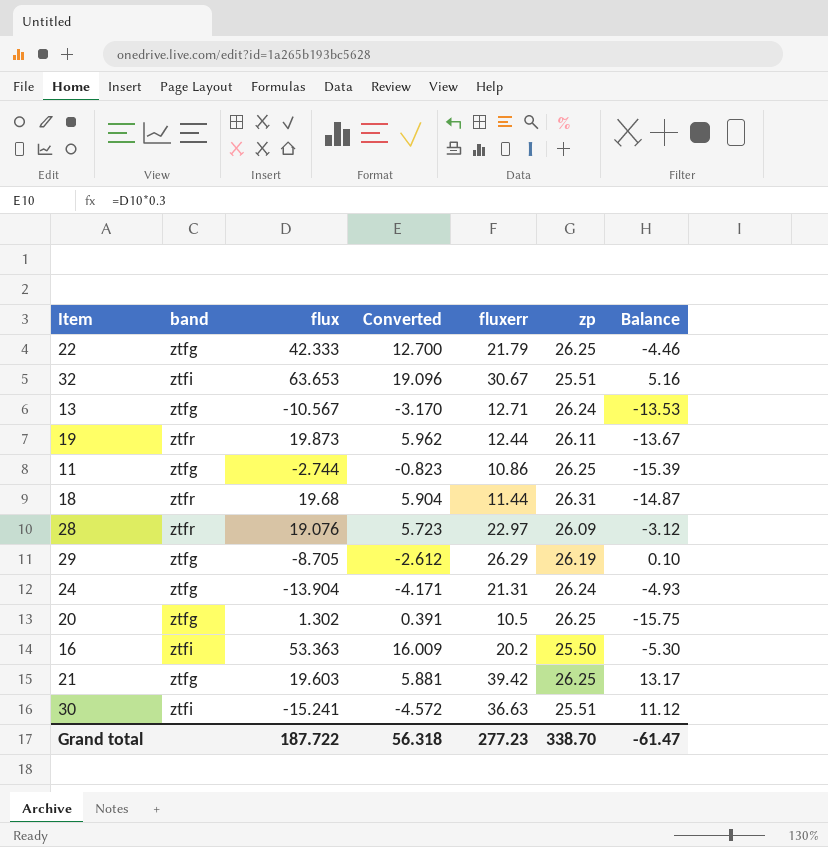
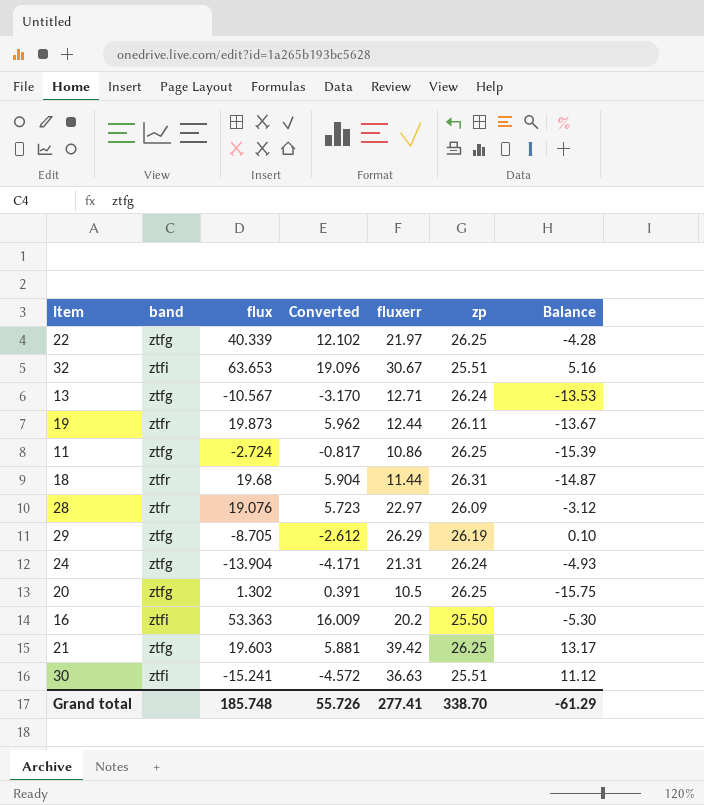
22 | flux: 42.333 -> 40.339
22 | Converted: 12.700 -> 12.102
22 | fluxerr: 21.79 -> 21.97
22 | Balance: -4.46 -> -4.28
11 | flux: -2.744 -> -2.724
11 | Converted: -0.823 -> -0.817
Grand total | flux: 187.722 -> 185.748
Grand total | Converted: 56.318 -> 55.726
Grand total | fluxerr: 277.23 -> 277.41
Grand total | Balance: -61.47 -> -61.29

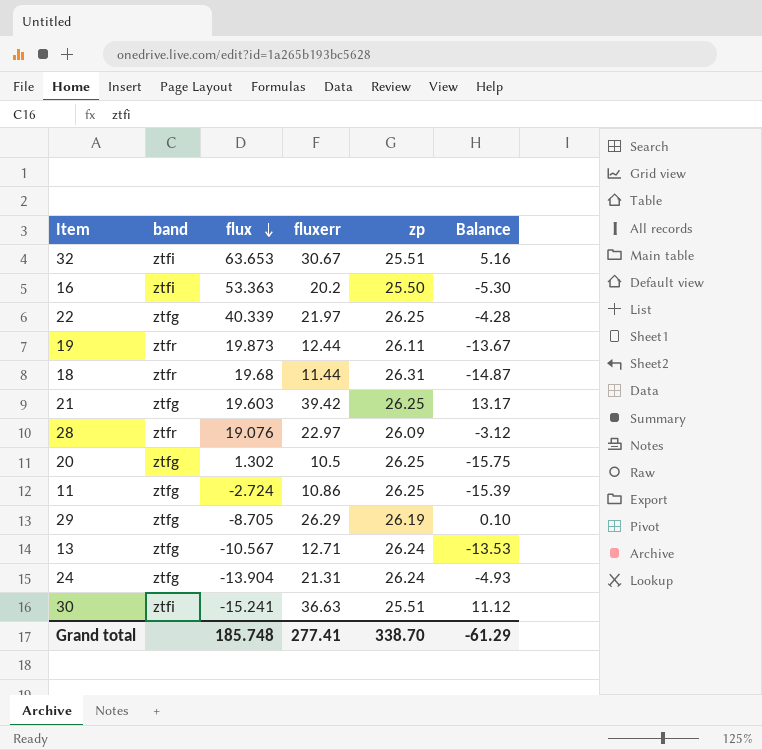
row order: none -> flux descending
column Converted | formula: [flux] * 0.3 -> none

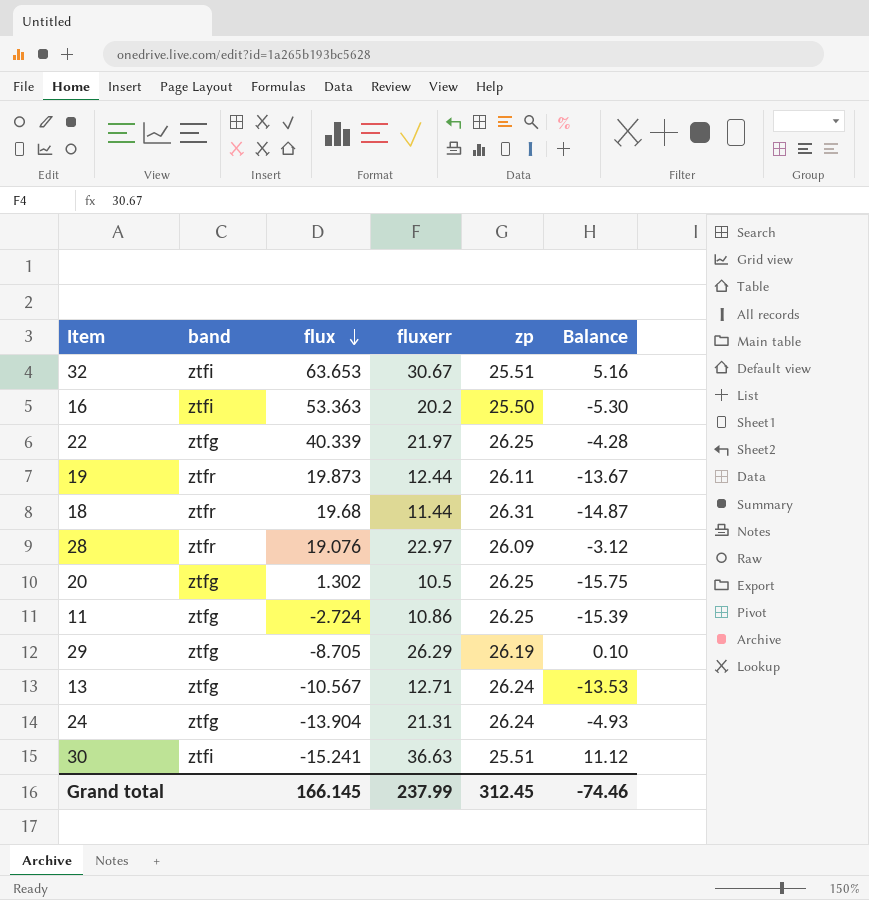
row 21: ztfg | 19.603 | 39.42 | 26.25 | 13.17 -> none
Grand total | flux: 185.748 -> 166.145
Grand total | fluxerr: 277.41 -> 237.99
Grand total | zp: 338.70 -> 312.45
Grand total | Balance: -61.29 -> -74.46

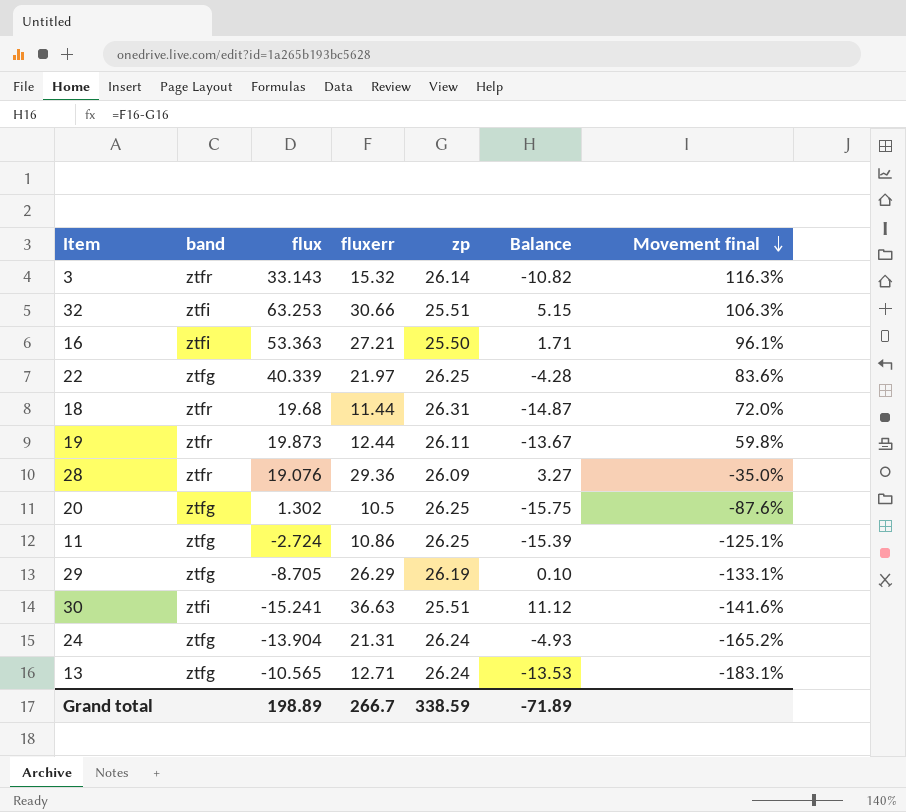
row order: flux descending -> Movement final descending
column Movement final | formula: none -> ([flux] - [fluxerr]) / [fluxerr]
row 3: none -> ztfr | 33.143 | 15.32 | 26.14 | -10.82 | 116.3%
32 | flux: 63.653 -> 63.253
32 | fluxerr: 30.67 -> 30.66
32 | Balance: 5.16 -> 5.15
16 | fluxerr: 20.2 -> 27.21
16 | Balance: -5.30 -> 1.71
28 | fluxerr: 22.97 -> 29.36
28 | Balance: -3.12 -> 3.27
13 | flux: -10.567 -> -10.565
Grand total | flux: 166.145 -> 198.89
Grand total | fluxerr: 237.99 -> 266.7
Grand total | zp: 312.45 -> 338.59
Grand total | Balance: -74.46 -> -71.89

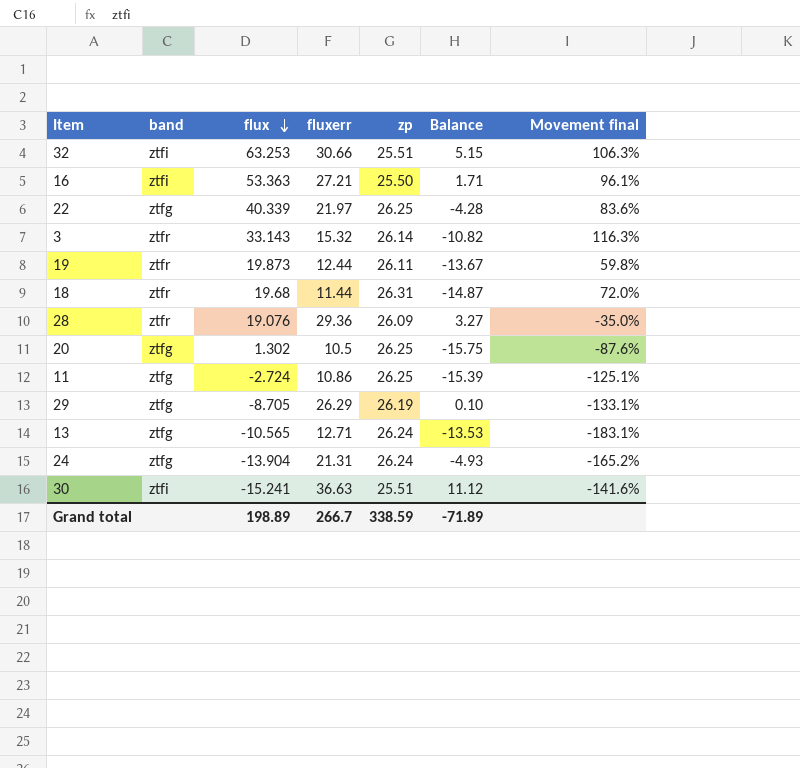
row order: Movement final descending -> flux descending

